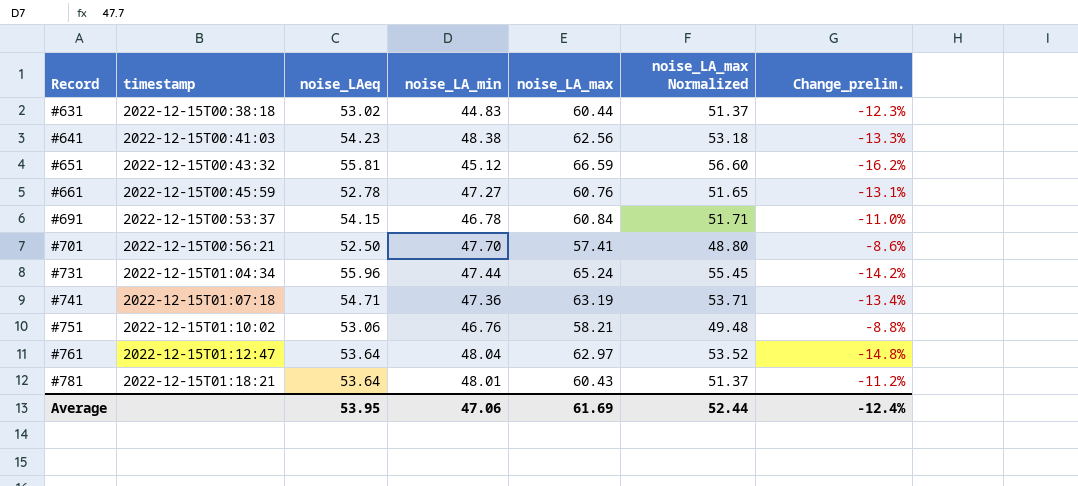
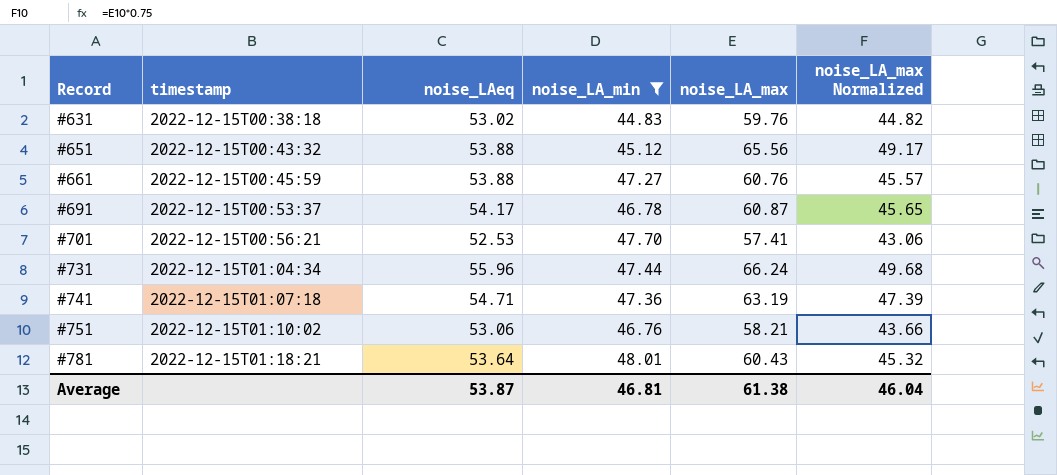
filter: none -> noise_LA_min <= 48.01
column Change_prelim. | formula: ([noise_LAeq] - [noise_LA_max]) / [noise_LA_max] -> none
column noise_LA_max Normalized | formula: [noise_LA_max] * 0.85 -> [noise_LA_max] * 0.75
#631 | noise_LA_max: 60.44 -> 59.76
#651 | noise_LAeq: 55.81 -> 53.88
#651 | noise_LA_max: 66.59 -> 65.56
#661 | noise_LAeq: 52.78 -> 53.88
#691 | noise_LAeq: 54.15 -> 54.17
#691 | noise_LA_max: 60.84 -> 60.87
#701 | noise_LAeq: 52.50 -> 52.53
#731 | noise_LA_max: 65.24 -> 66.24
Average | noise_LAeq: 53.95 -> 53.87
Average | noise_LA_min: 47.06 -> 46.81
Average | noise_LA_max: 61.69 -> 61.38
Average | noise_LA_max Normalized: 52.44 -> 46.04

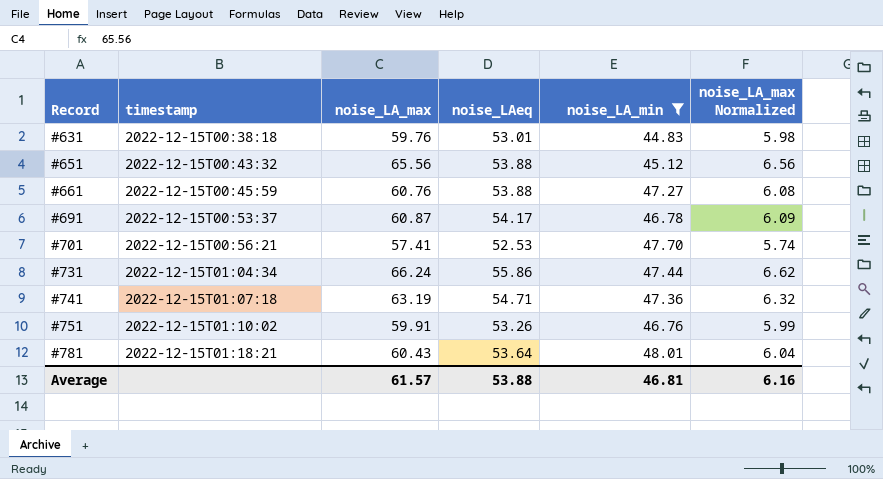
column noise_LA_max | position: 5 -> 3
column noise_LA_max Normalized | formula: [noise_LA_max] * 0.75 -> [noise_LA_max] * 0.1
#631 | noise_LAeq: 53.02 -> 53.01
#731 | noise_LAeq: 55.96 -> 55.86
#751 | noise_LA_max: 58.21 -> 59.91
#751 | noise_LAeq: 53.06 -> 53.26
Average | noise_LA_max: 61.38 -> 61.57
Average | noise_LAeq: 53.87 -> 53.88
Average | noise_LA_max Normalized: 46.04 -> 6.16

